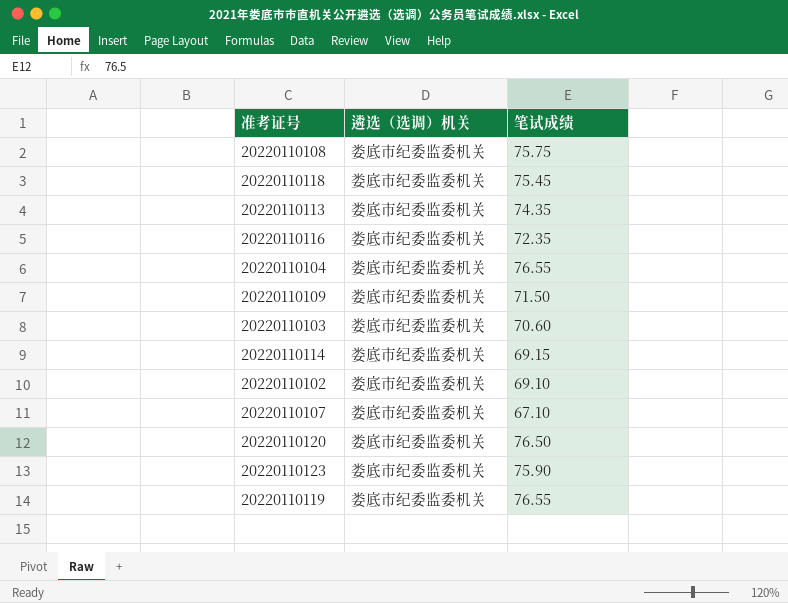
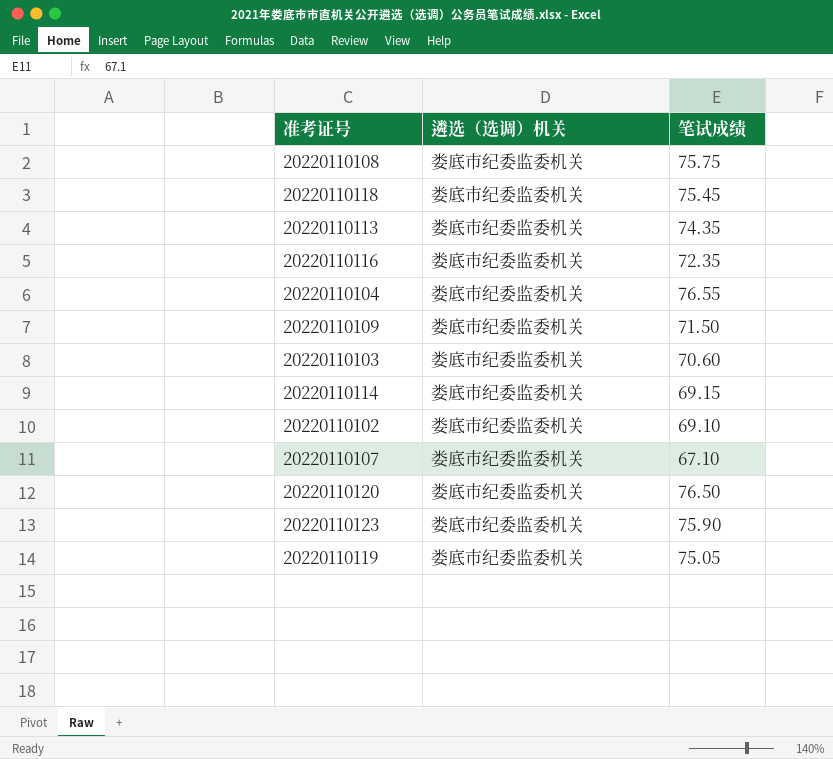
20220110119 | 笔试成绩: 76.55 -> 75.05

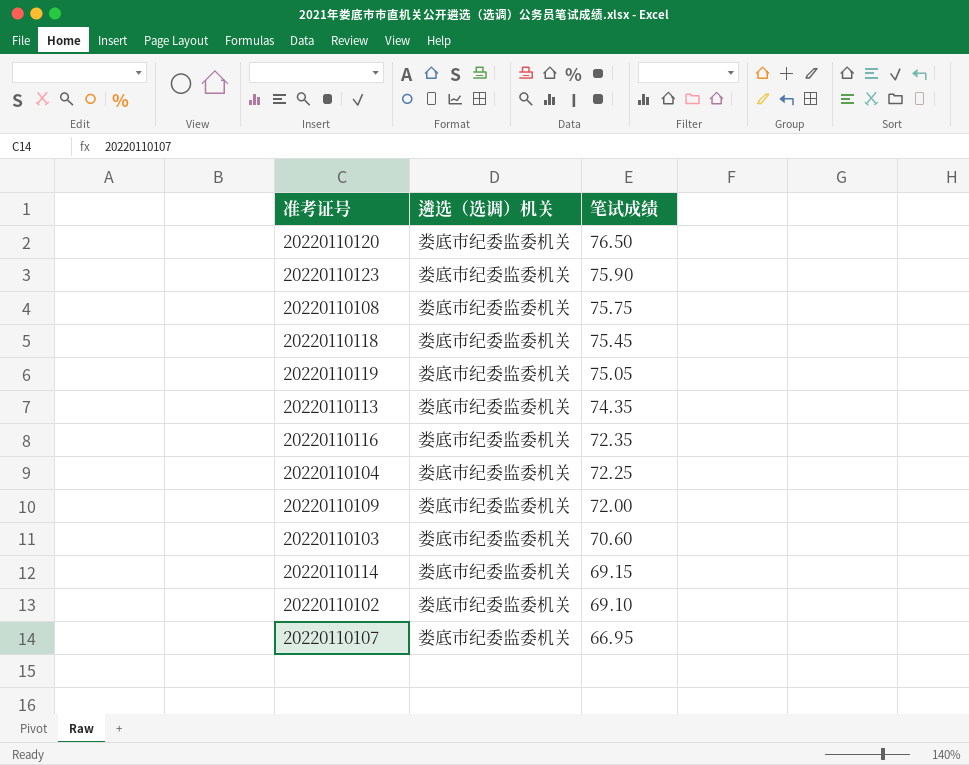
row order: none -> 笔试成绩 descending
20220110104 | 笔试成绩: 76.55 -> 72.25
20220110109 | 笔试成绩: 71.50 -> 72.00
20220110107 | 笔试成绩: 67.10 -> 66.95

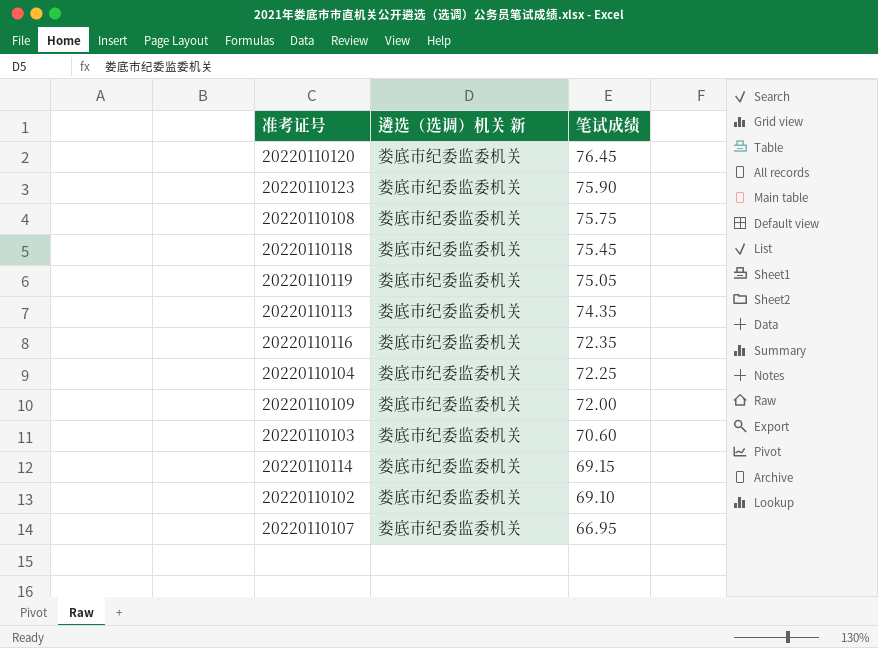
column name: 遴选（选调）机关 -> 遴选（选调）机关 新
20220110120 | 笔试成绩: 76.50 -> 76.45

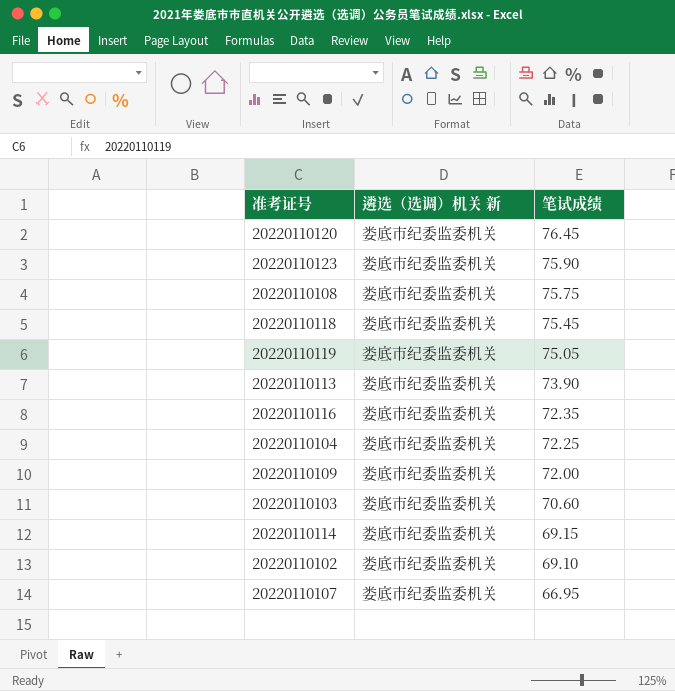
20220110113 | 笔试成绩: 74.35 -> 73.90

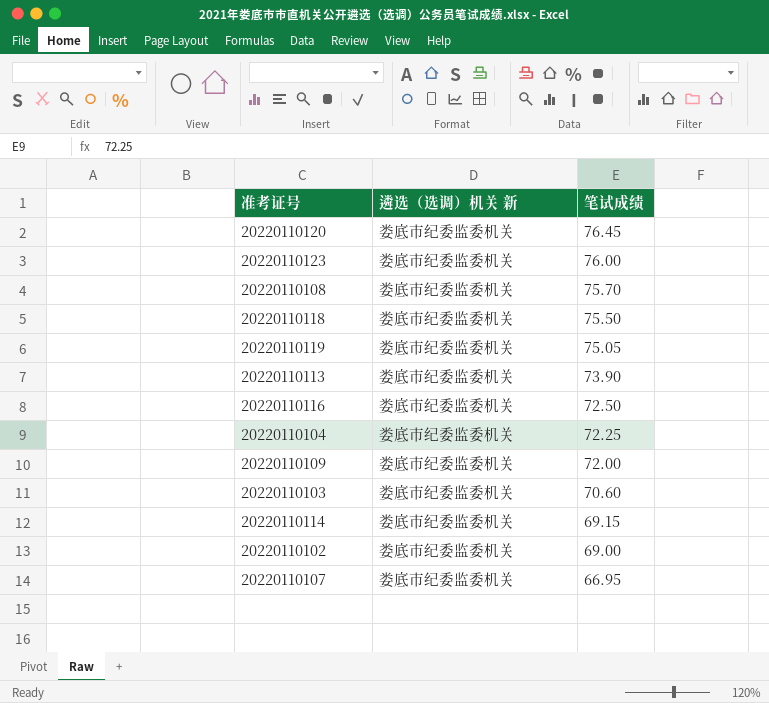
20220110123 | 笔试成绩: 75.90 -> 76.00
20220110108 | 笔试成绩: 75.75 -> 75.70
20220110118 | 笔试成绩: 75.45 -> 75.50
20220110116 | 笔试成绩: 72.35 -> 72.50
20220110102 | 笔试成绩: 69.10 -> 69.00

